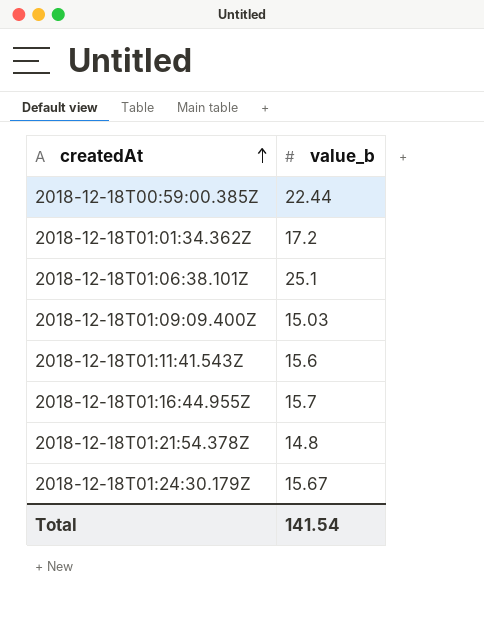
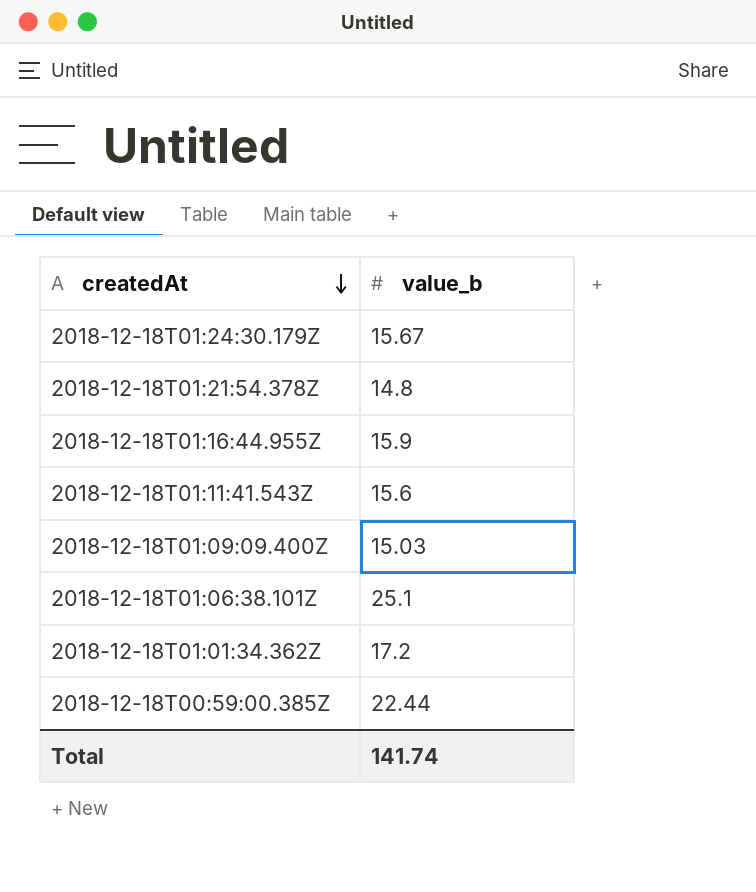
row order: createdAt ascending -> createdAt descending
2018-12-18T01:16:44.955Z | value_b: 15.7 -> 15.9
Total | value_b: 141.54 -> 141.74

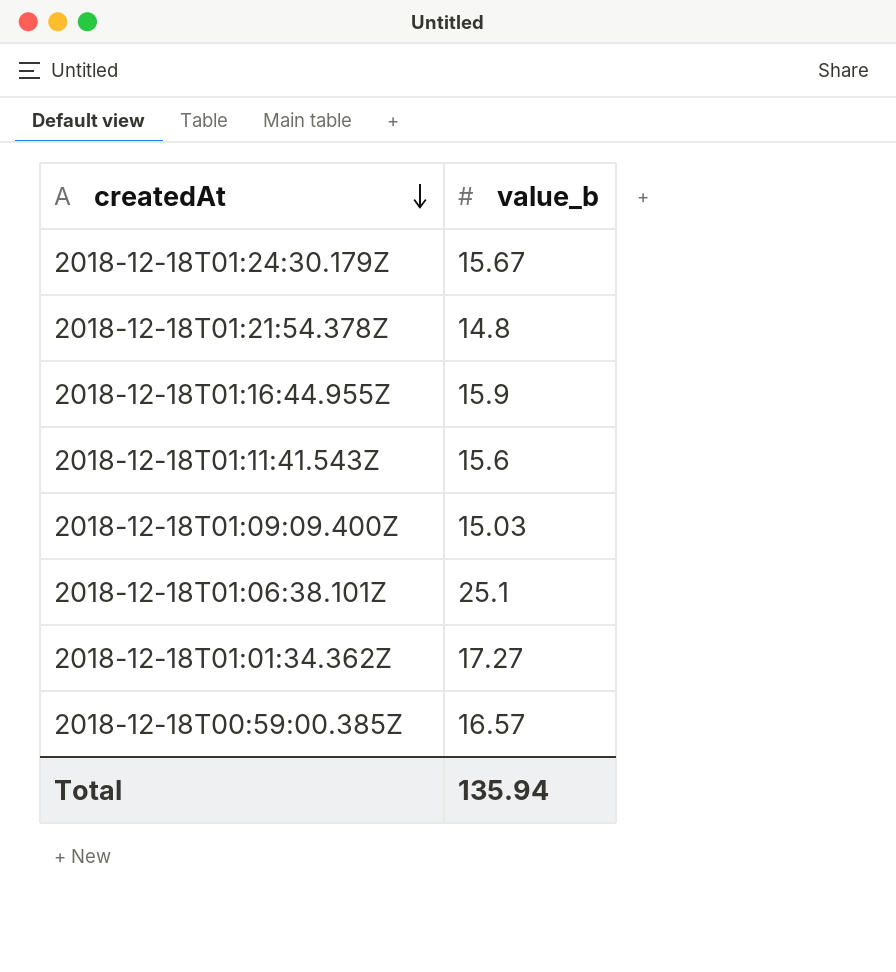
2018-12-18T01:01:34.362Z | value_b: 17.2 -> 17.27
2018-12-18T00:59:00.385Z | value_b: 22.44 -> 16.57
Total | value_b: 141.74 -> 135.94

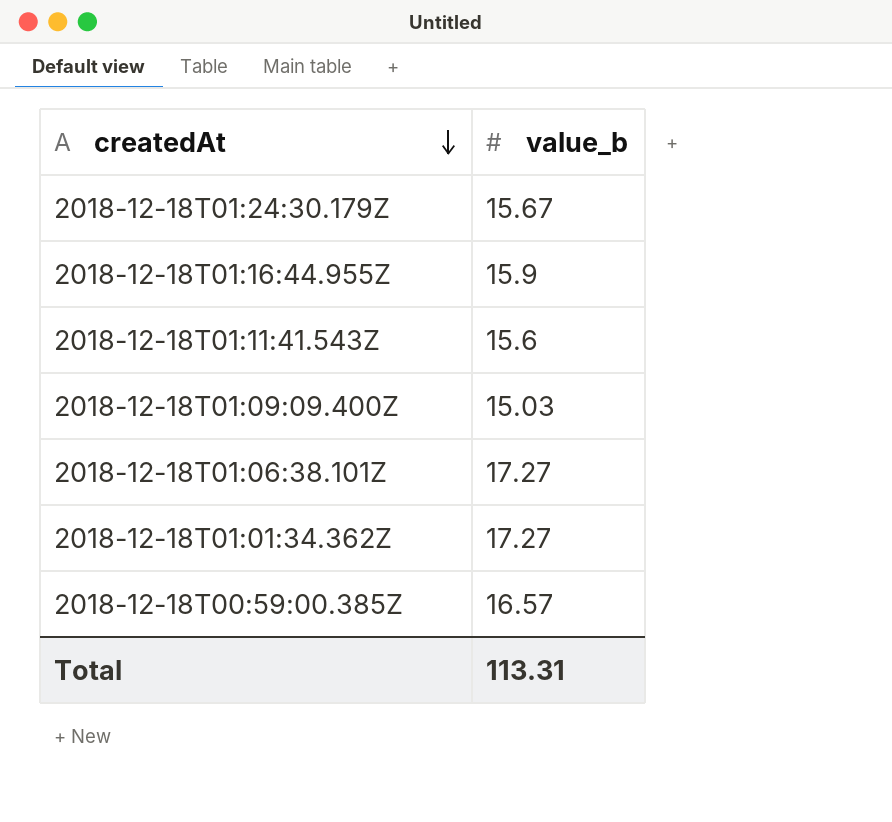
row 2018-12-18T01:21:54.378Z: 14.8 -> none
2018-12-18T01:06:38.101Z | value_b: 25.1 -> 17.27
Total | value_b: 135.94 -> 113.31

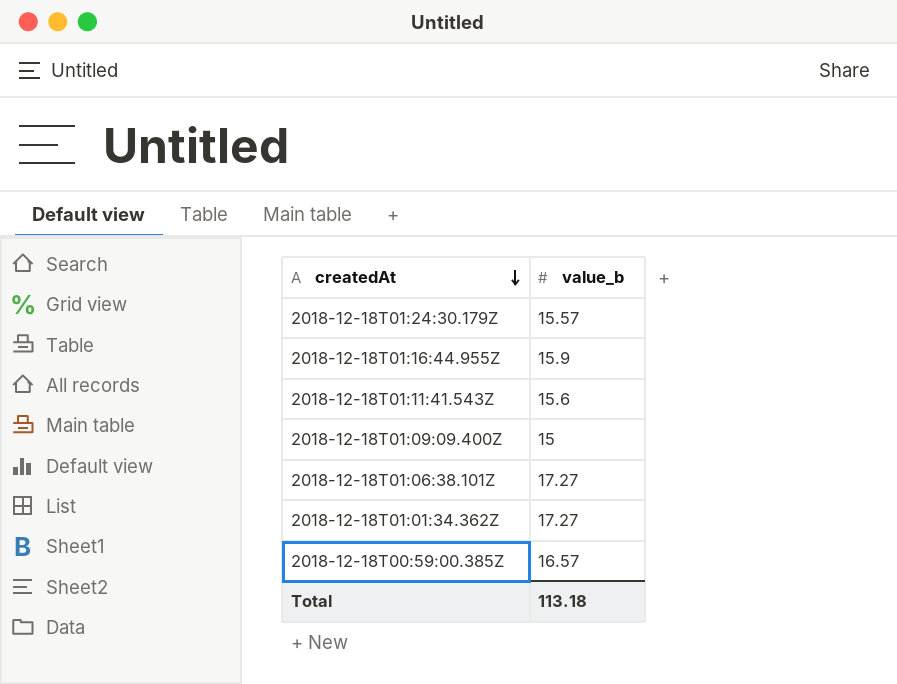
2018-12-18T01:24:30.179Z | value_b: 15.67 -> 15.57
2018-12-18T01:09:09.400Z | value_b: 15.03 -> 15
Total | value_b: 113.31 -> 113.18

